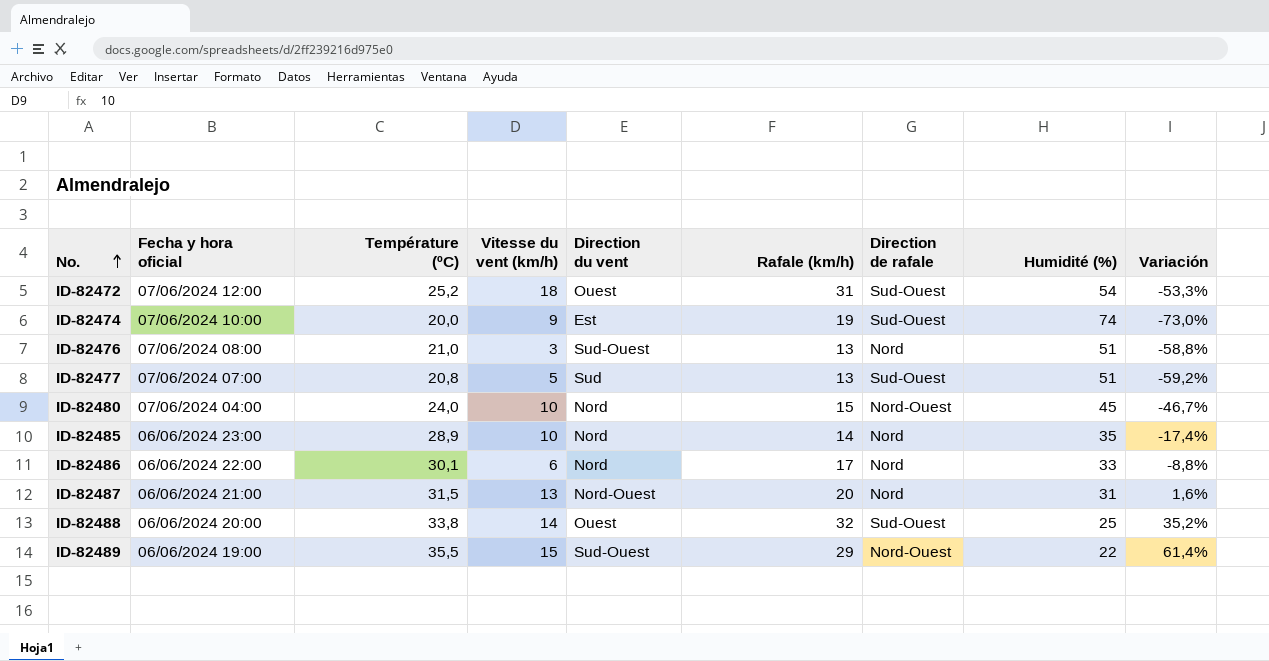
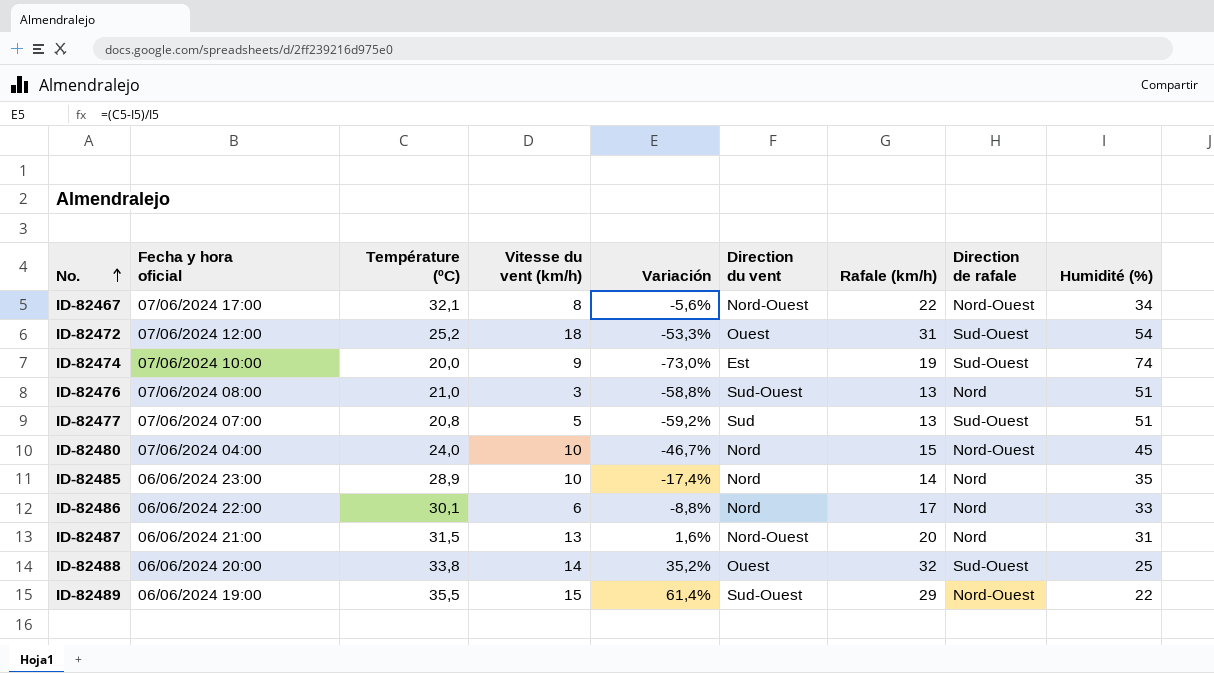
column Variación | position: 9 -> 5
row ID-82467: none -> 07/06/2024 17:00 | 32,1 | 8 | -5,6% | Nord-Ouest | 22 | Nord-Ouest | 34

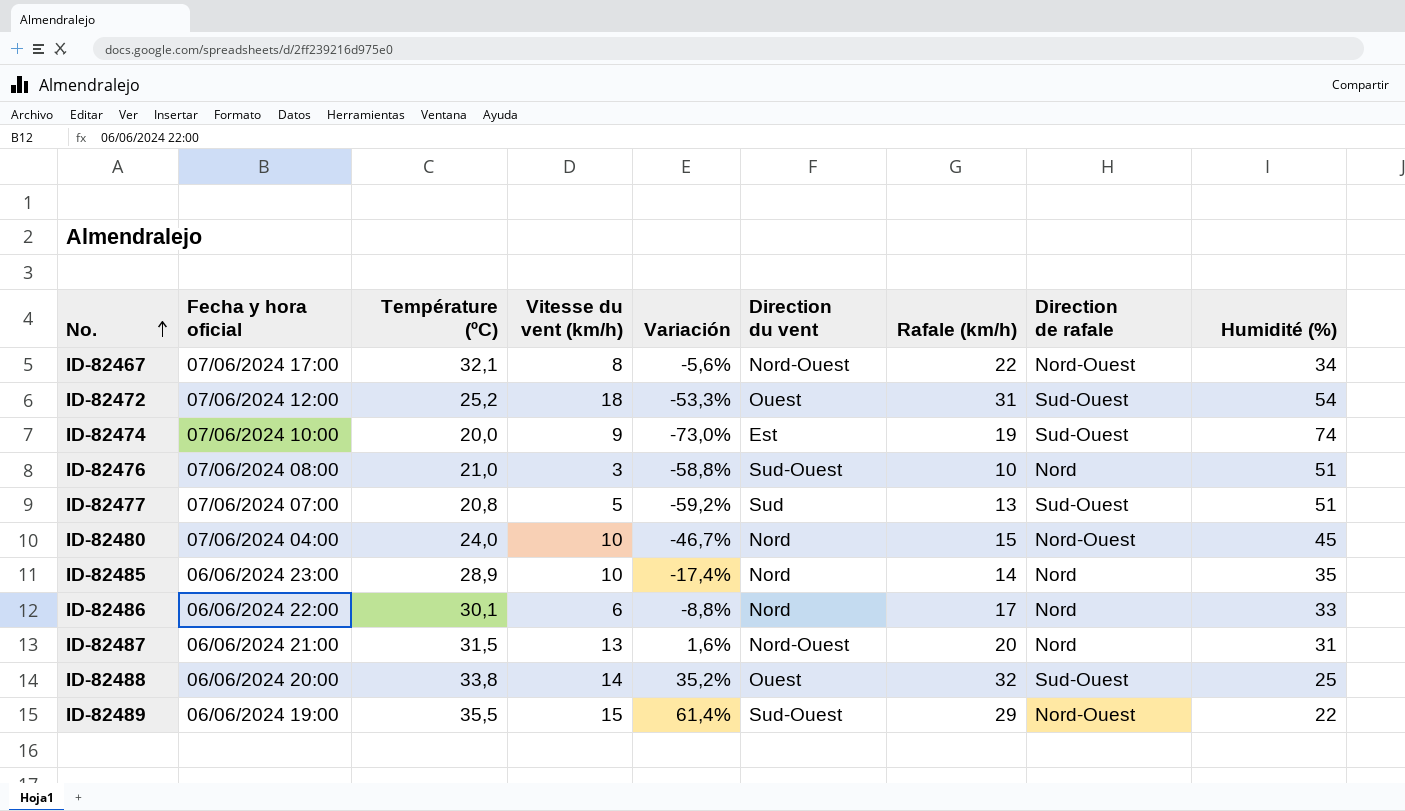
ID-82476 | Rafale (km/h): 13 -> 10

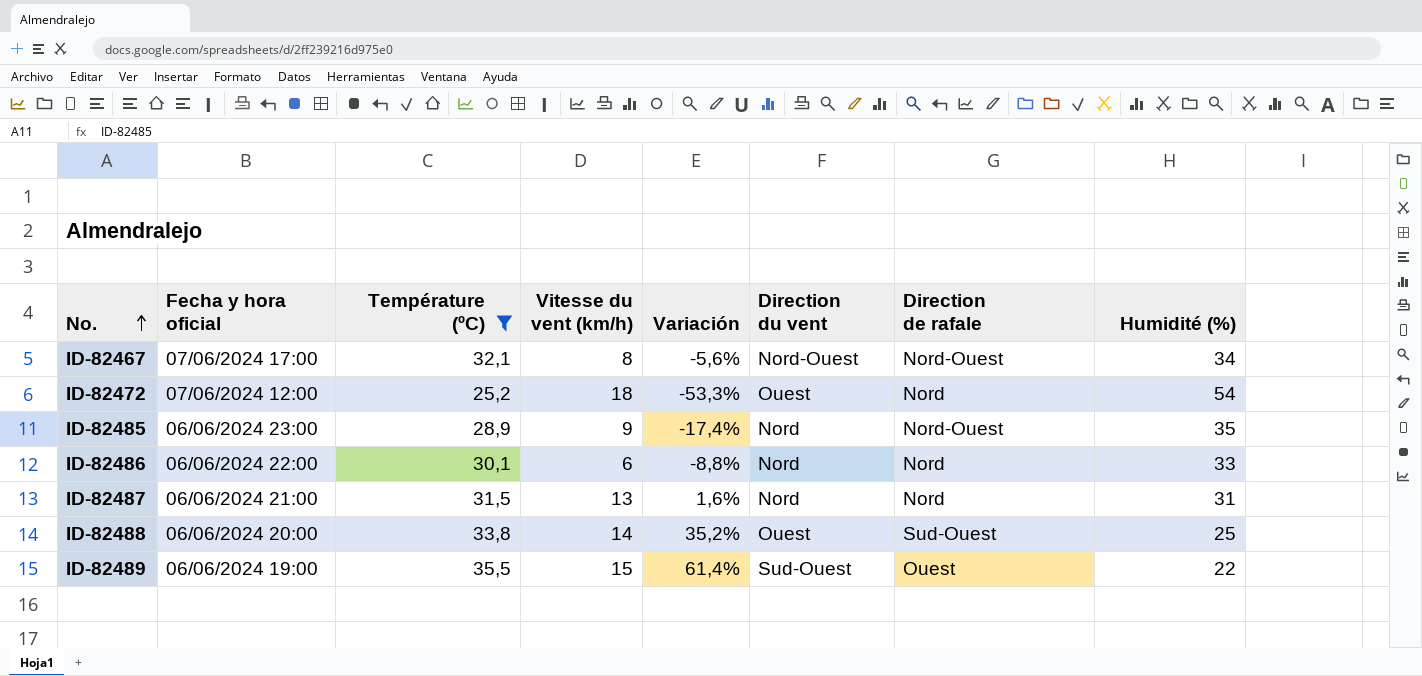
filter: none -> Température (ºC) >= 25,2
column Rafale (km/h) | position: 7 -> none
ID-82472 | Direction de rafale: Sud-Ouest -> Nord
ID-82485 | Vitesse du vent (km/h): 10 -> 9
ID-82485 | Direction de rafale: Nord -> Nord-Ouest
ID-82487 | Direction du vent: Nord-Ouest -> Nord
ID-82489 | Direction de rafale: Nord-Ouest -> Ouest

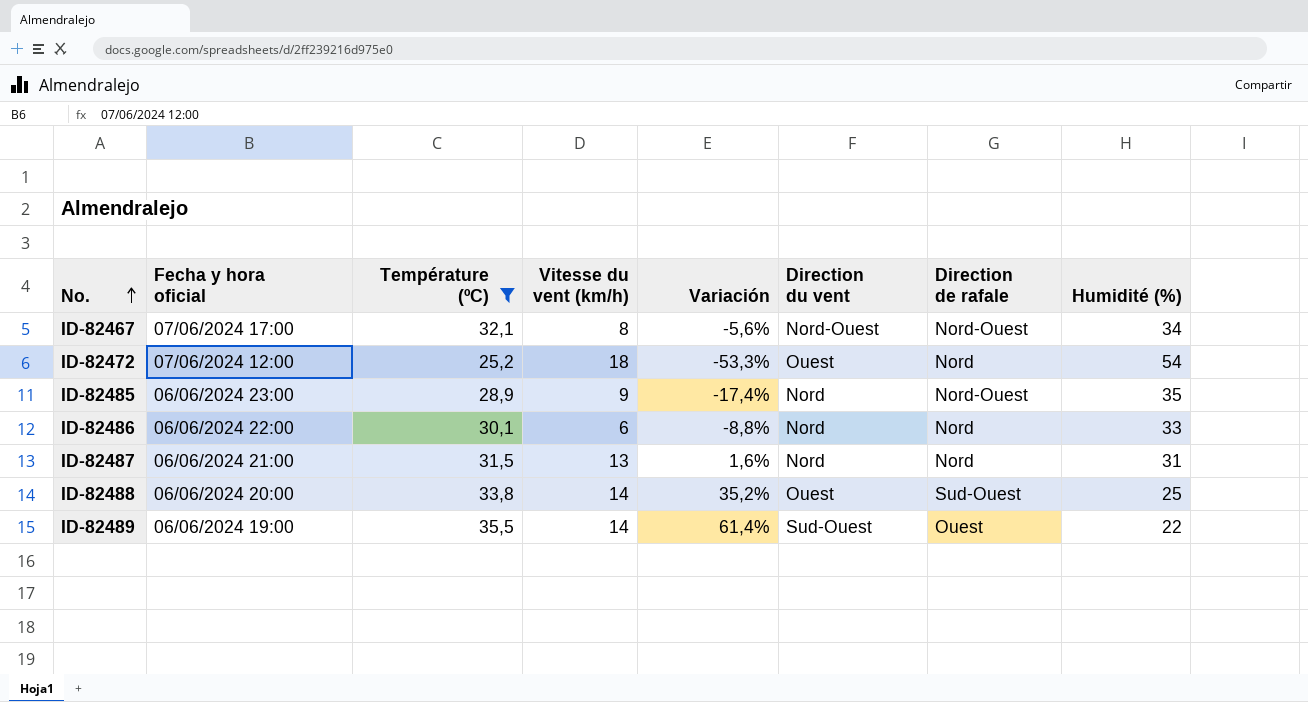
ID-82489 | Vitesse du vent (km/h): 15 -> 14

